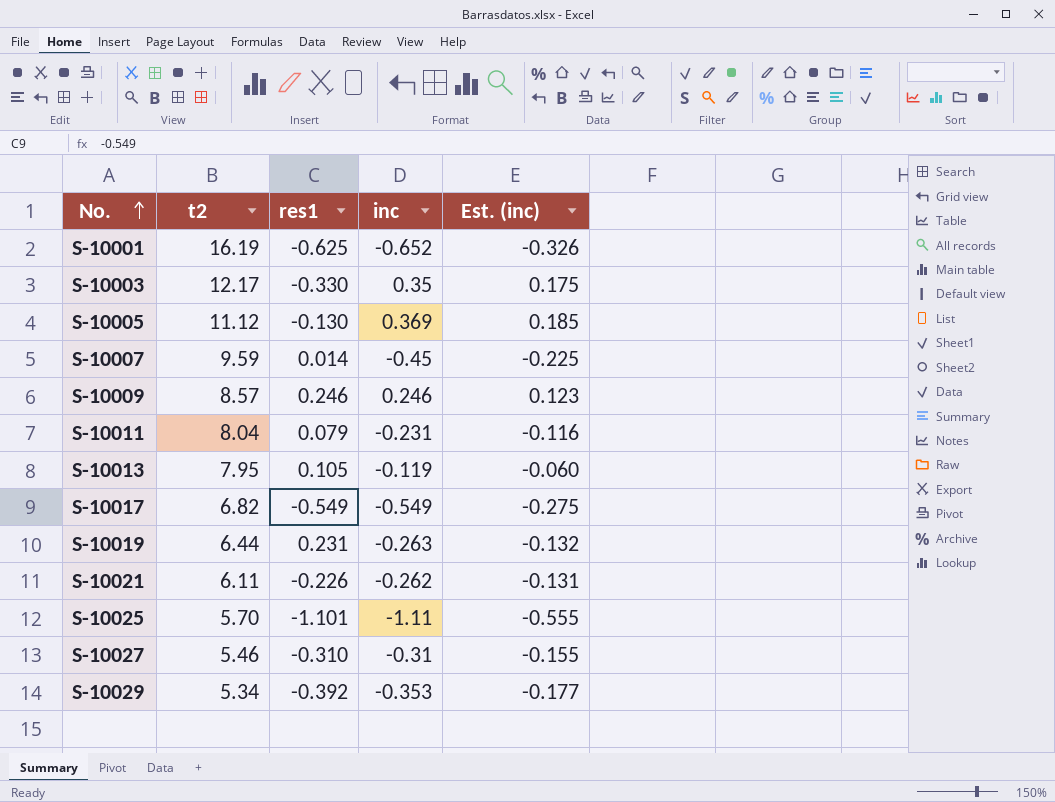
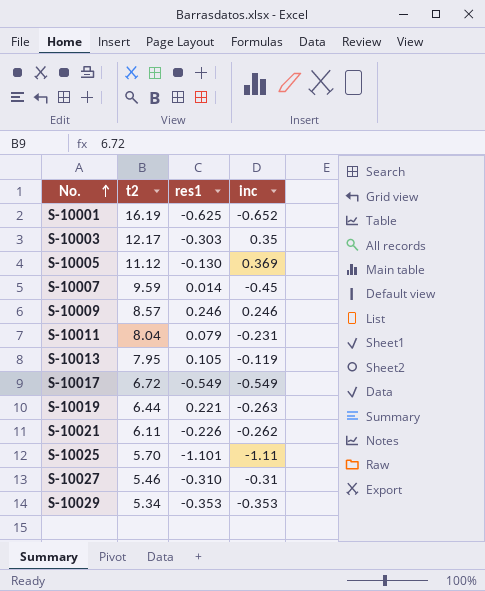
column Est. (inc) | formula: [inc] * 0.5 -> none
S-10003 | res1: -0.330 -> -0.303
S-10017 | t2: 6.82 -> 6.72
S-10019 | res1: 0.231 -> 0.221
S-10029 | res1: -0.392 -> -0.353

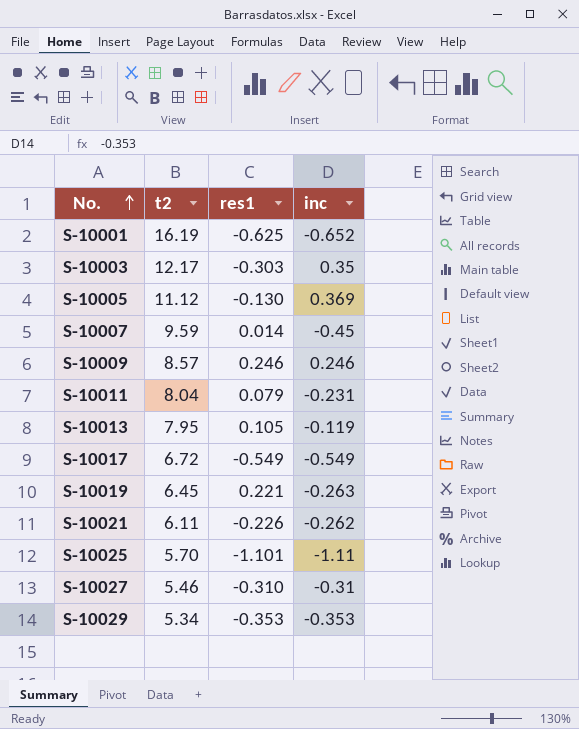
S-10019 | t2: 6.44 -> 6.45

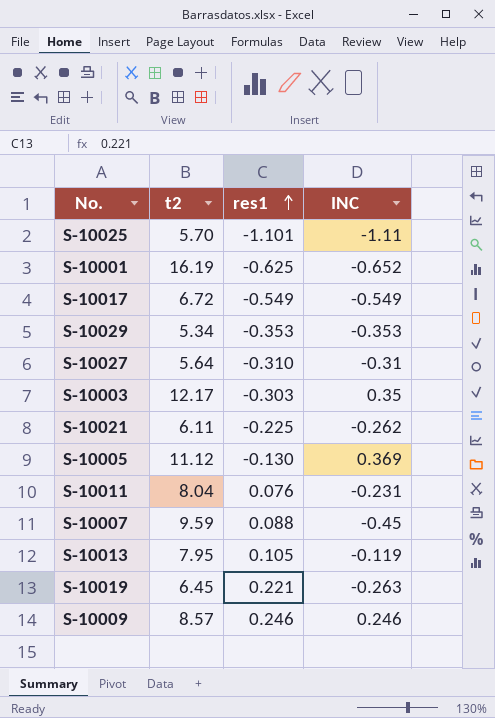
row order: No. ascending -> res1 ascending
column name: inc -> INC
S-10027 | t2: 5.46 -> 5.64
S-10021 | res1: -0.226 -> -0.225
S-10011 | res1: 0.079 -> 0.076
S-10007 | res1: 0.014 -> 0.088

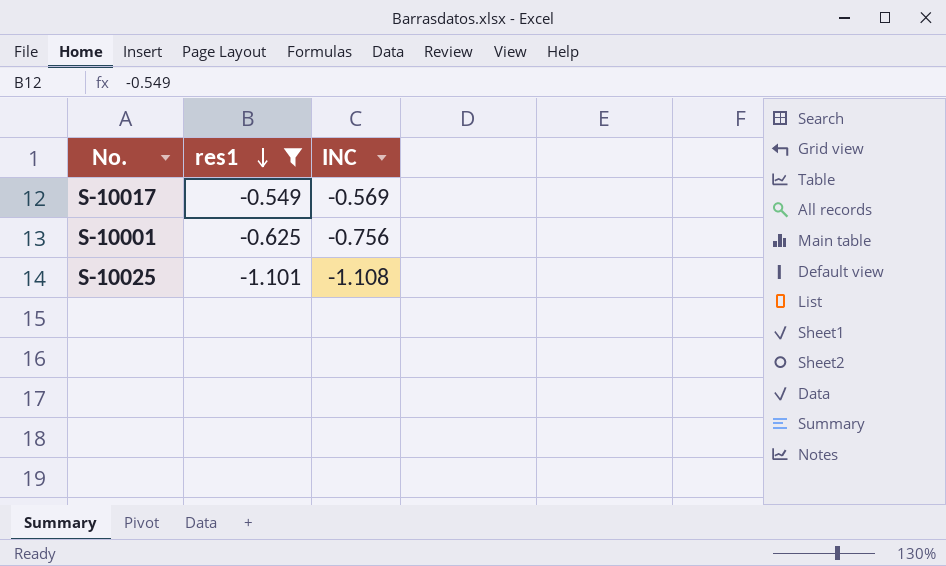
filter: none -> res1 <= -0.549
row order: res1 ascending -> res1 descending
column t2 | position: 2 -> none
S-10017 | INC: -0.549 -> -0.569
S-10001 | INC: -0.652 -> -0.756
S-10025 | INC: -1.11 -> -1.108

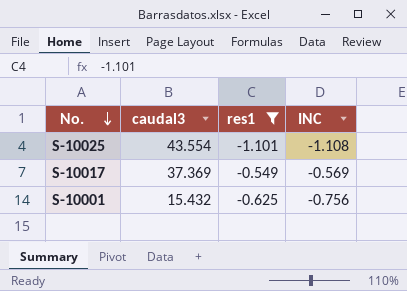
row order: res1 descending -> No. descending
column caudal3 | position: none -> 2

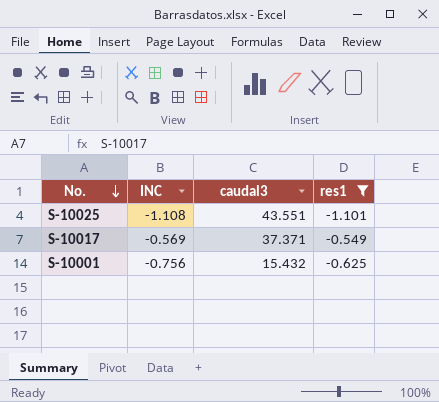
column INC | position: 4 -> 2
S-10025 | caudal3: 43.554 -> 43.551
S-10017 | caudal3: 37.369 -> 37.371

